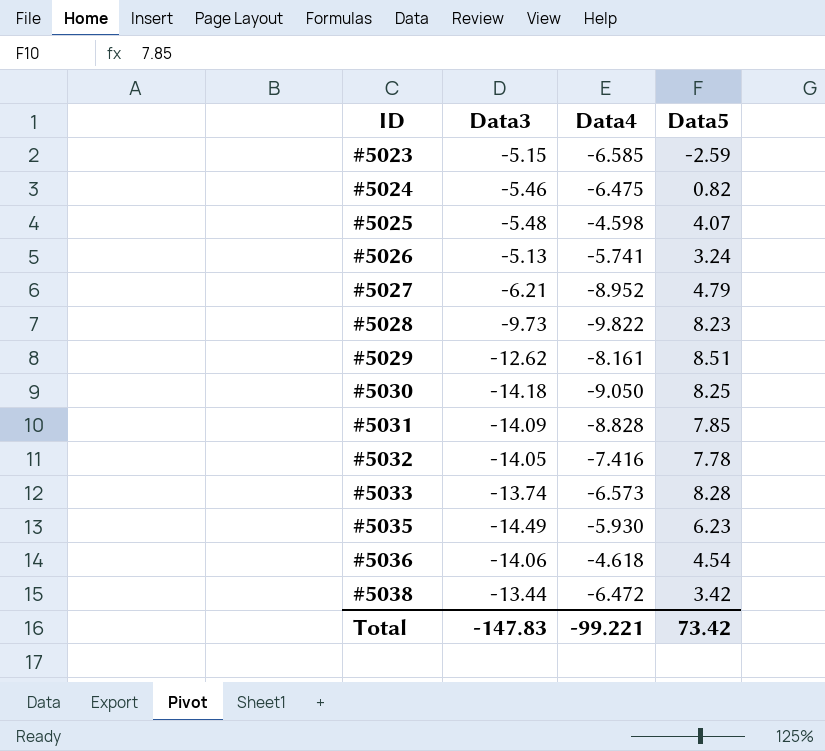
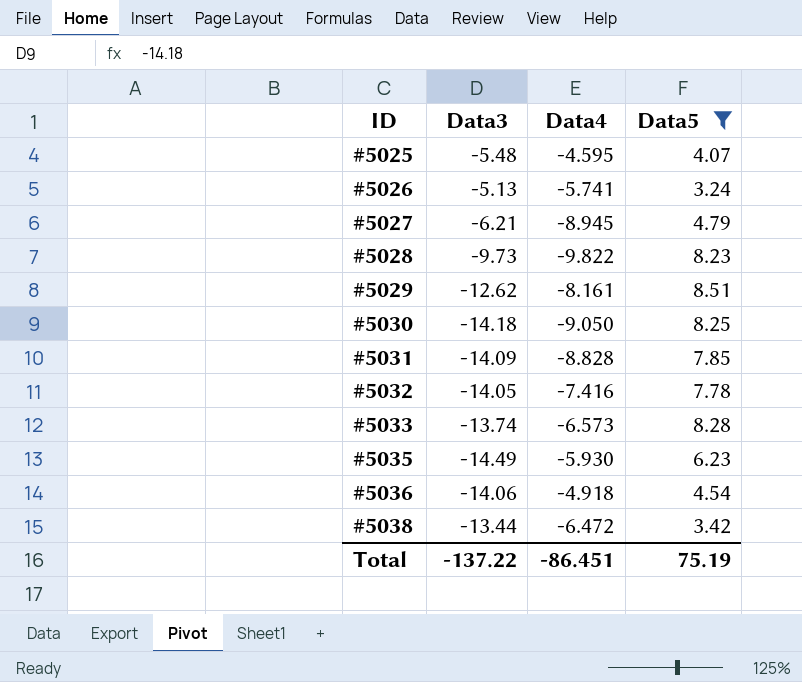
filter: none -> Data5 >= 3.24
#5025 | Data4: -4.598 -> -4.595
#5027 | Data4: -8.952 -> -8.945
#5036 | Data4: -4.618 -> -4.918
Total | Data3: -147.83 -> -137.22
Total | Data4: -99.221 -> -86.451
Total | Data5: 73.42 -> 75.19

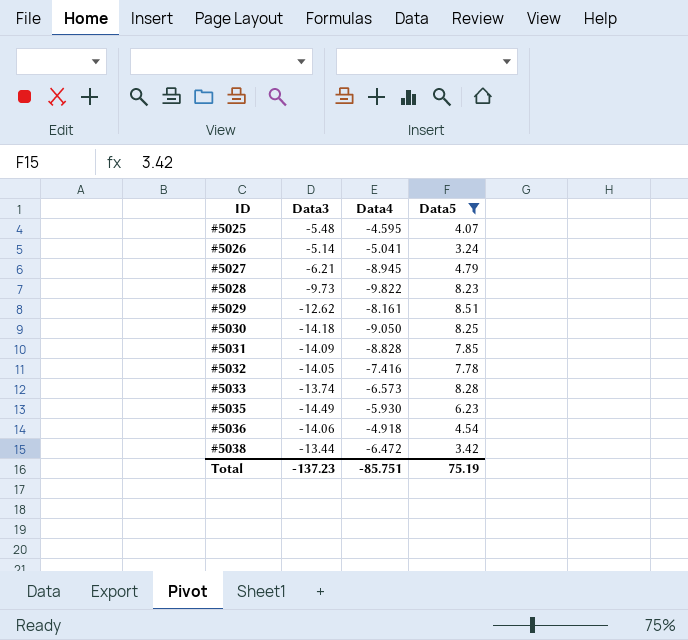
#5026 | Data3: -5.13 -> -5.14
#5026 | Data4: -5.741 -> -5.041
Total | Data3: -137.22 -> -137.23
Total | Data4: -86.451 -> -85.751

